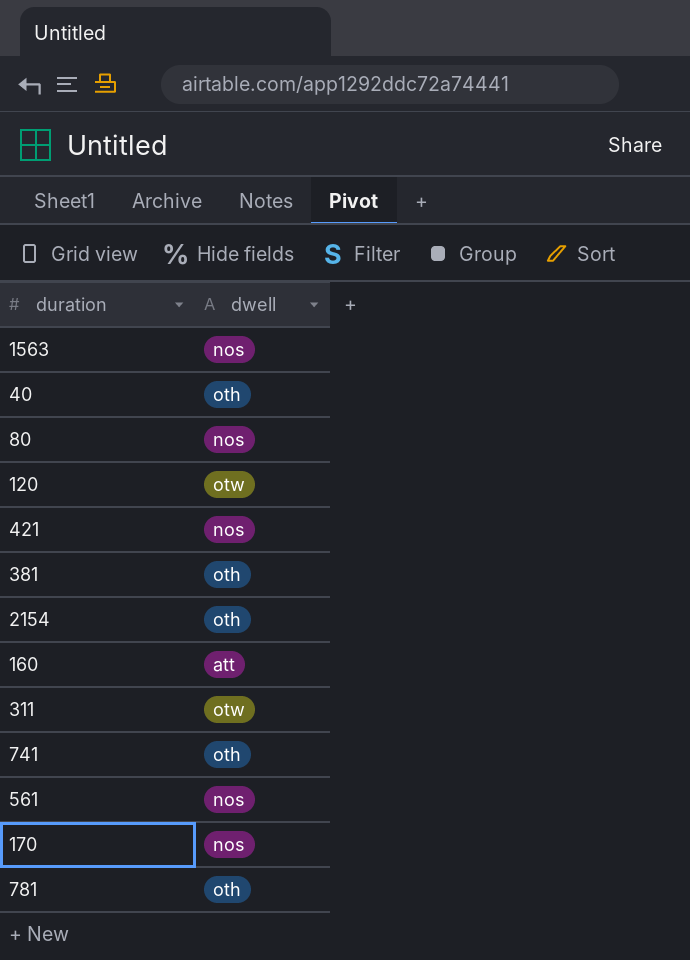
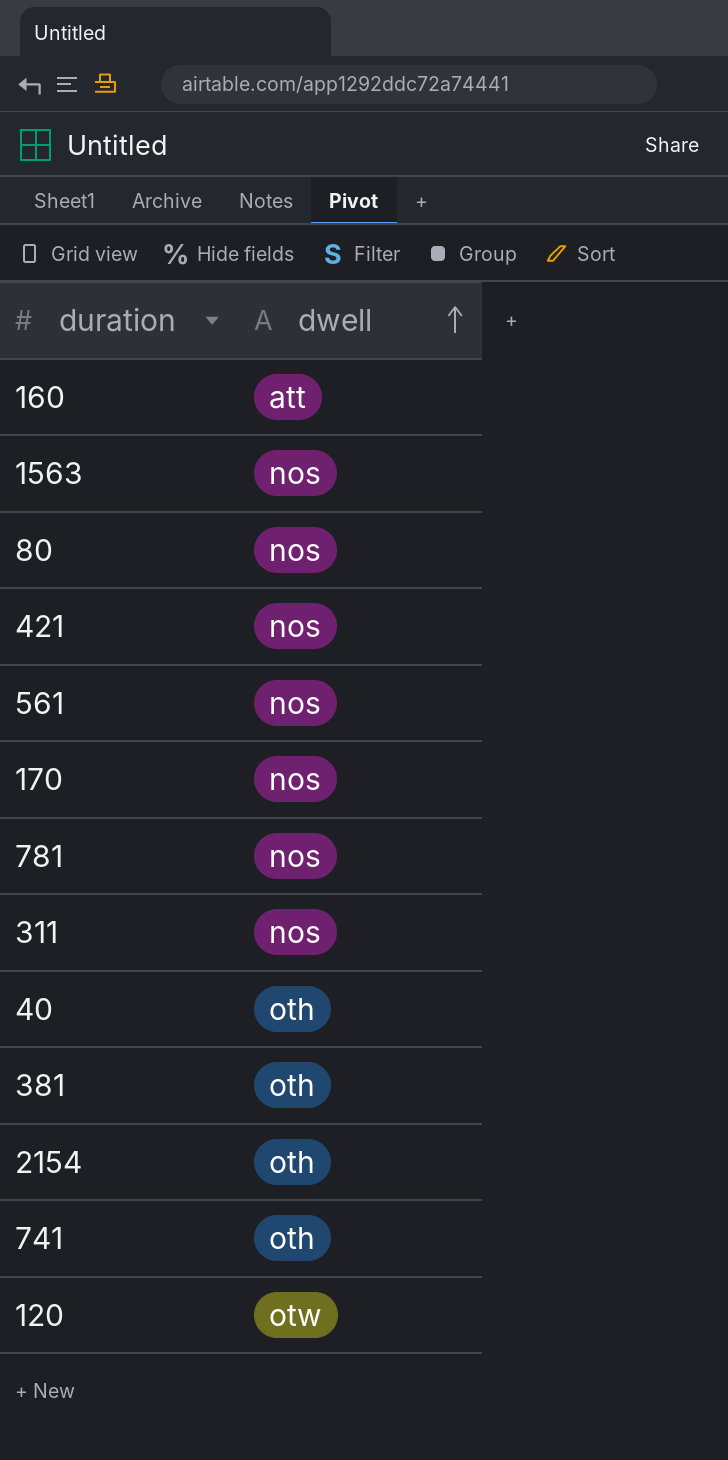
row order: none -> dwell ascending
781 | dwell: oth -> nos
311 | dwell: otw -> nos

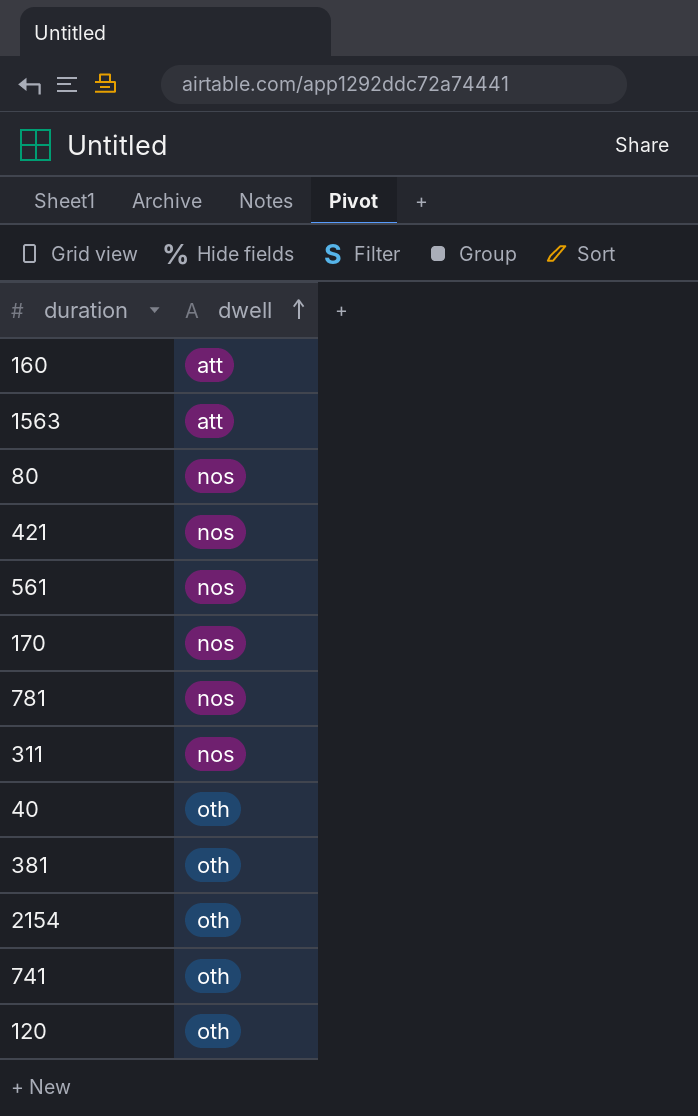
1563 | dwell: nos -> att
120 | dwell: otw -> oth

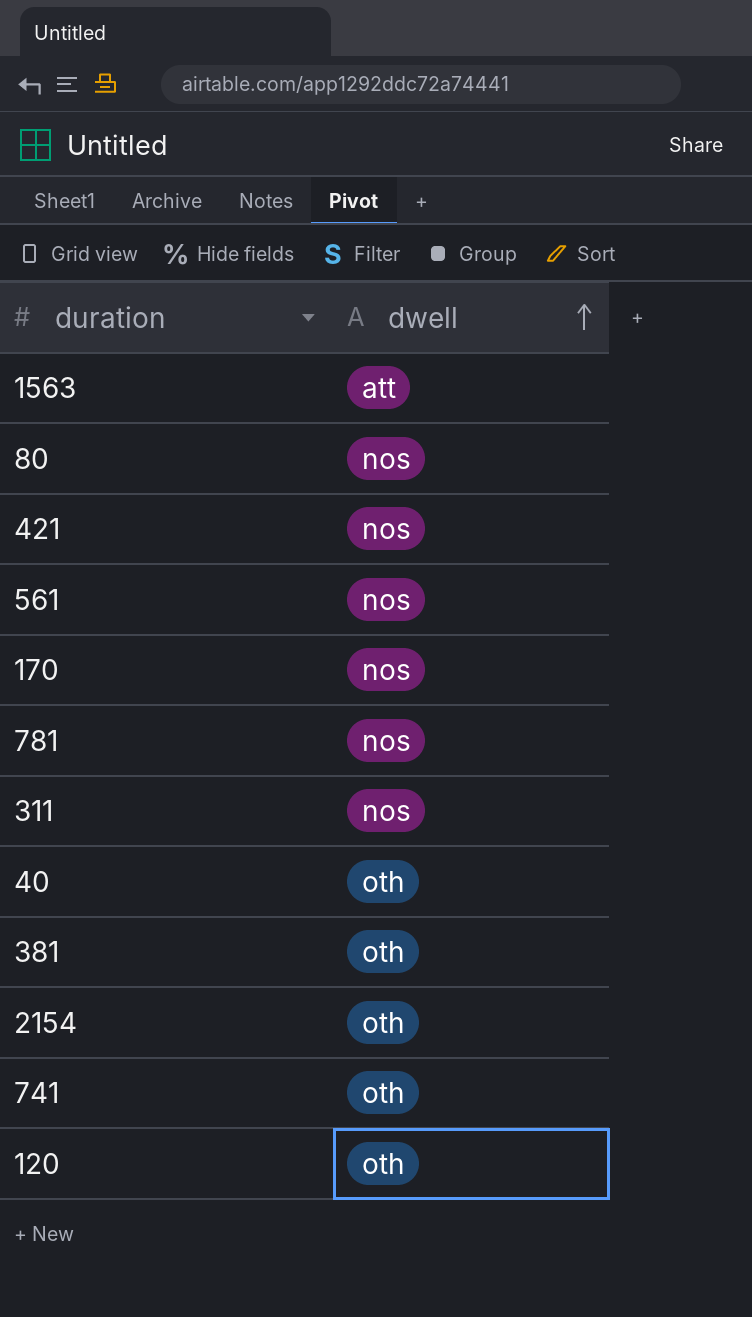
row 160: att -> none

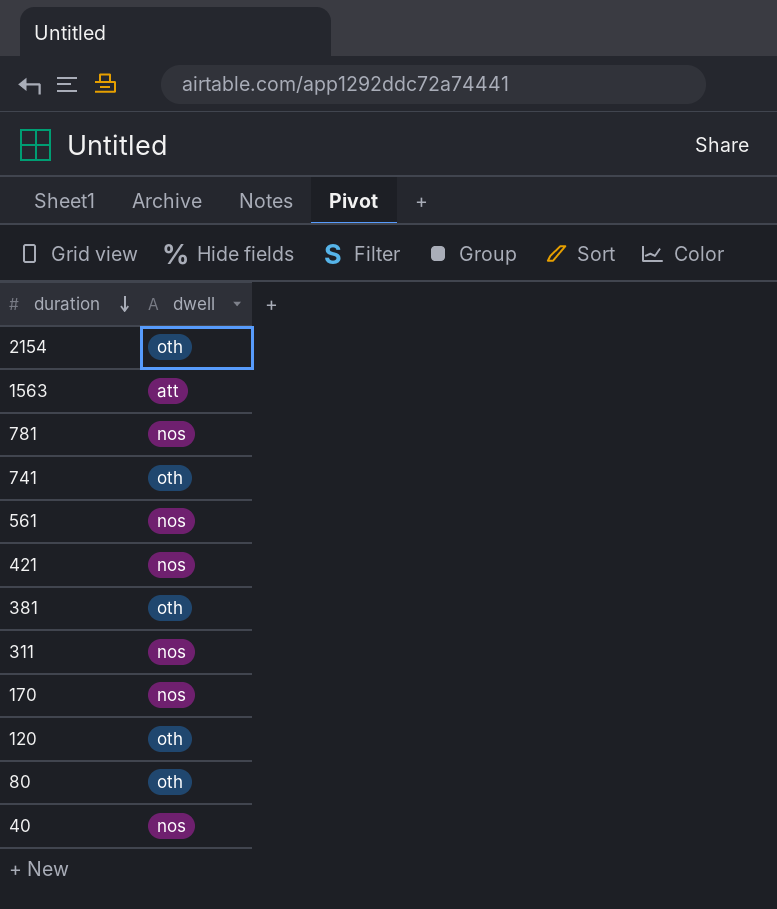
row order: dwell ascending -> duration descending
80 | dwell: nos -> oth
40 | dwell: oth -> nos

